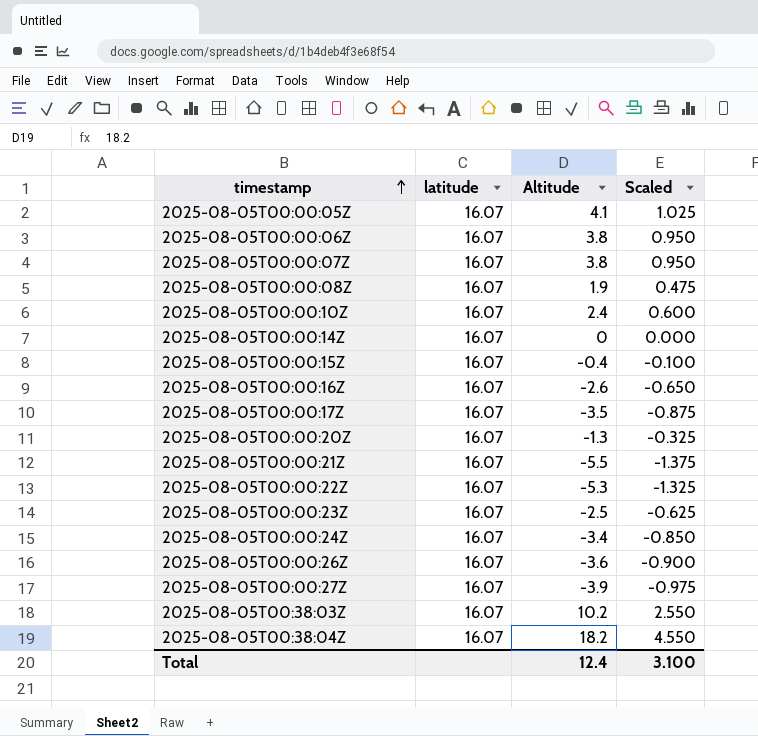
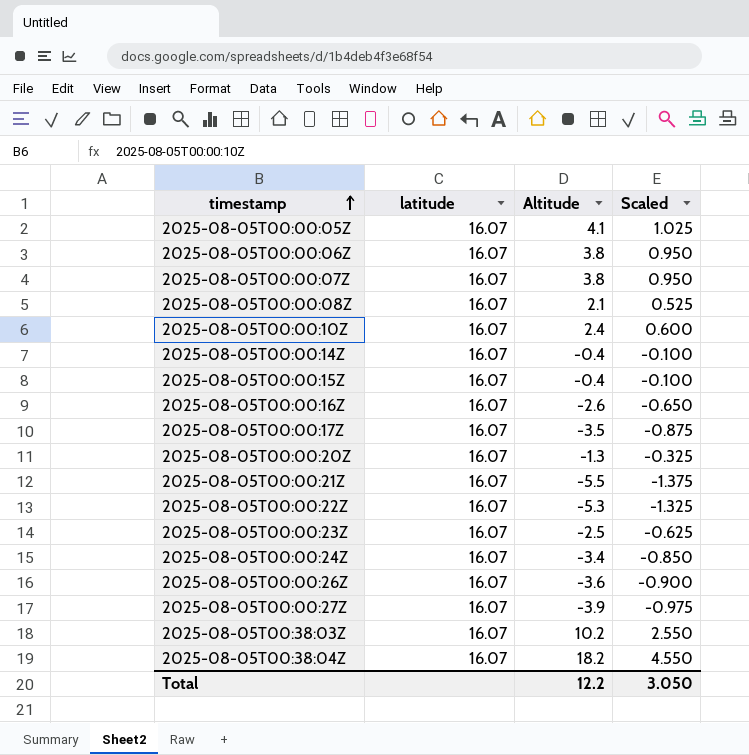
2025-08-05T00:00:08Z | Altitude: 1.9 -> 2.1
2025-08-05T00:00:08Z | Scaled: 0.475 -> 0.525
2025-08-05T00:00:14Z | Altitude: 0 -> -0.4
2025-08-05T00:00:14Z | Scaled: 0.000 -> -0.100
Total | Altitude: 12.4 -> 12.2
Total | Scaled: 3.100 -> 3.050

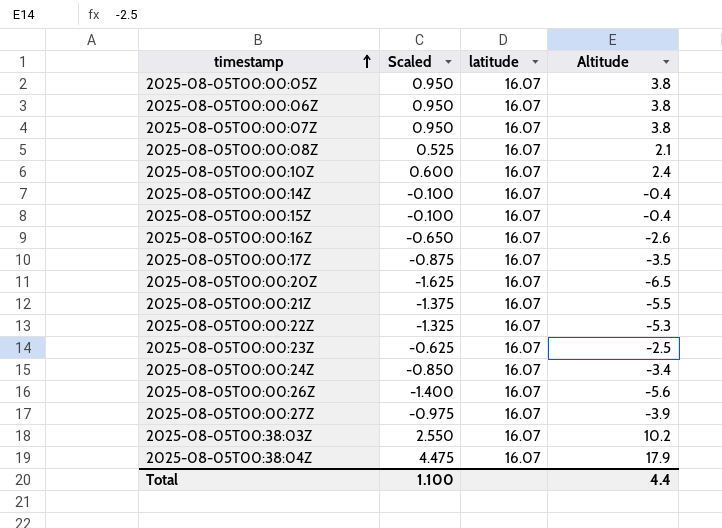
column Scaled | position: 4 -> 2
2025-08-05T00:00:05Z | Scaled: 1.025 -> 0.950
2025-08-05T00:00:05Z | Altitude: 4.1 -> 3.8
2025-08-05T00:00:20Z | Scaled: -0.325 -> -1.625
2025-08-05T00:00:20Z | Altitude: -1.3 -> -6.5
2025-08-05T00:00:26Z | Scaled: -0.900 -> -1.400
2025-08-05T00:00:26Z | Altitude: -3.6 -> -5.6
2025-08-05T00:38:04Z | Scaled: 4.550 -> 4.475
2025-08-05T00:38:04Z | Altitude: 18.2 -> 17.9
Total | Scaled: 3.050 -> 1.100
Total | Altitude: 12.2 -> 4.4

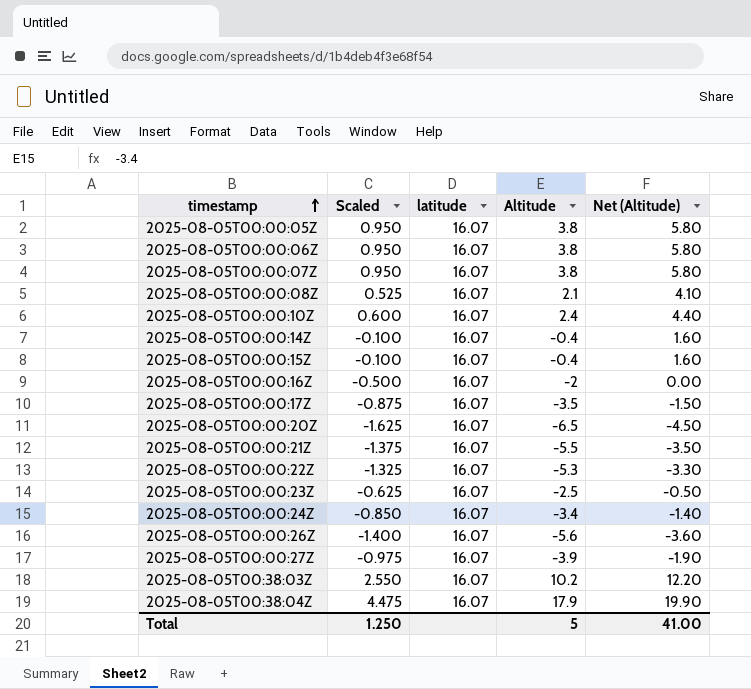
column Net (Altitude) | formula: none -> [Altitude] + 2
2025-08-05T00:00:16Z | Scaled: -0.650 -> -0.500
2025-08-05T00:00:16Z | Altitude: -2.6 -> -2
Total | Scaled: 1.100 -> 1.250
Total | Altitude: 4.4 -> 5

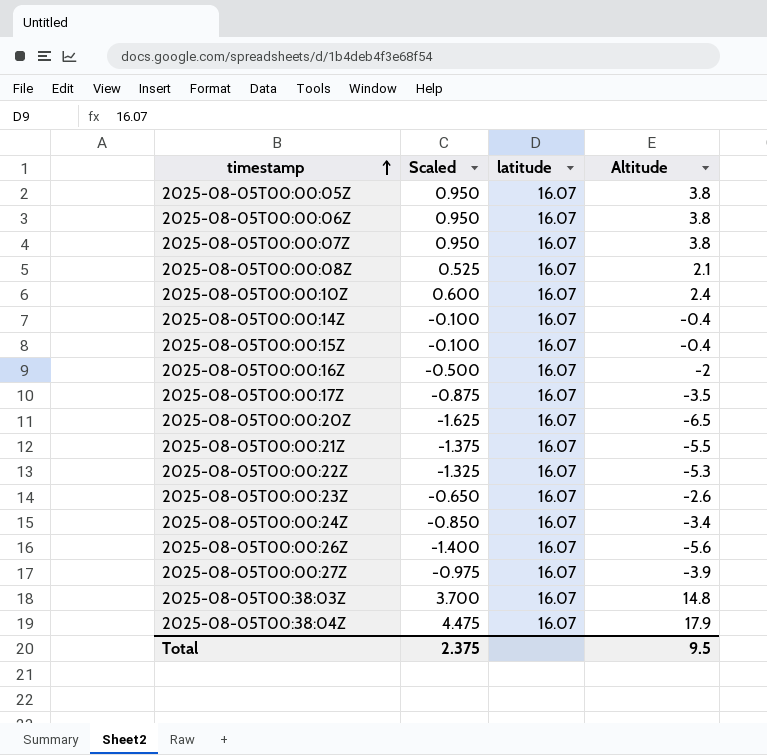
column Net (Altitude) | formula: [Altitude] + 2 -> none
2025-08-05T00:00:23Z | Scaled: -0.625 -> -0.650
2025-08-05T00:00:23Z | Altitude: -2.5 -> -2.6
2025-08-05T00:38:03Z | Scaled: 2.550 -> 3.700
2025-08-05T00:38:03Z | Altitude: 10.2 -> 14.8
Total | Scaled: 1.250 -> 2.375
Total | Altitude: 5 -> 9.5

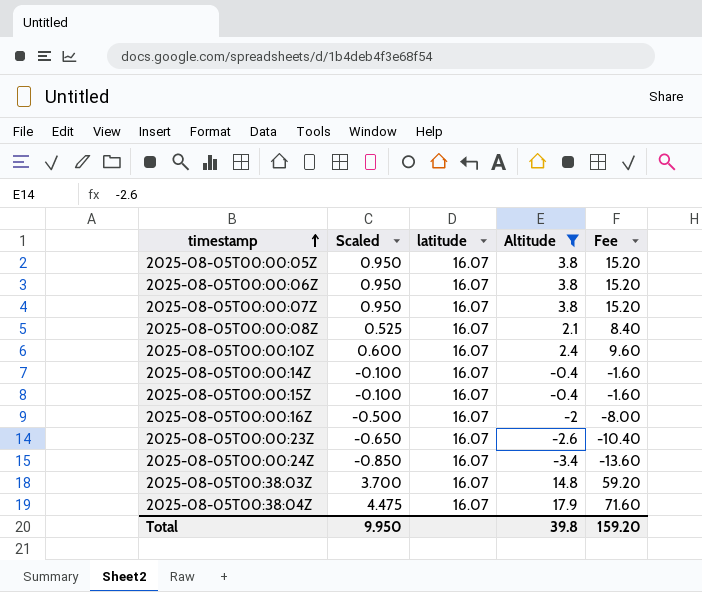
filter: none -> Altitude >= -3.4
column Fee | formula: none -> [Altitude] * 4
Total | Scaled: 2.375 -> 9.950
Total | Altitude: 9.5 -> 39.8

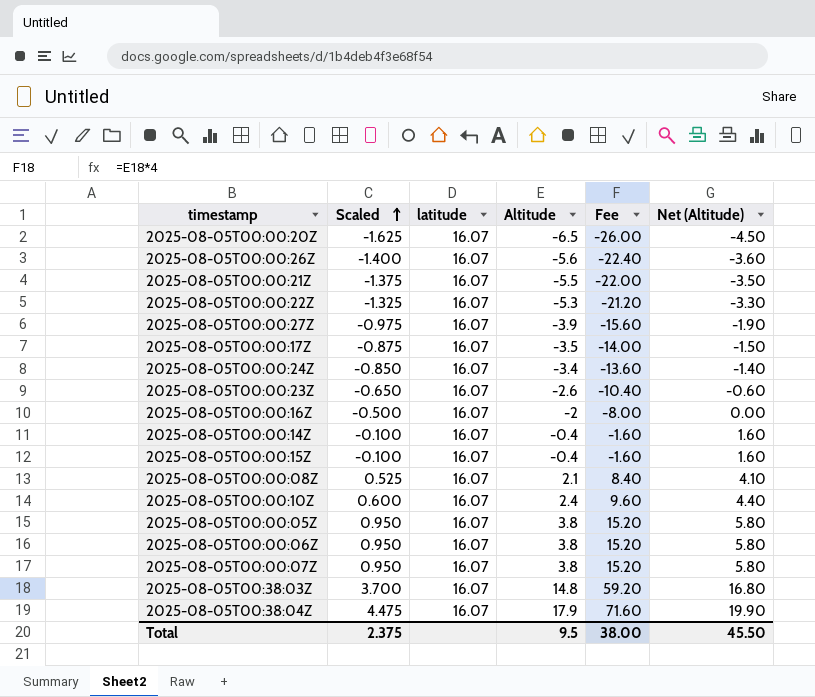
filter: Altitude >= -3.4 -> none
row order: timestamp ascending -> Scaled ascending
column Net (Altitude) | formula: none -> [Altitude] + 2
Total | Scaled: 9.950 -> 2.375
Total | Altitude: 39.8 -> 9.5
Total | Fee: 159.20 -> 38.00

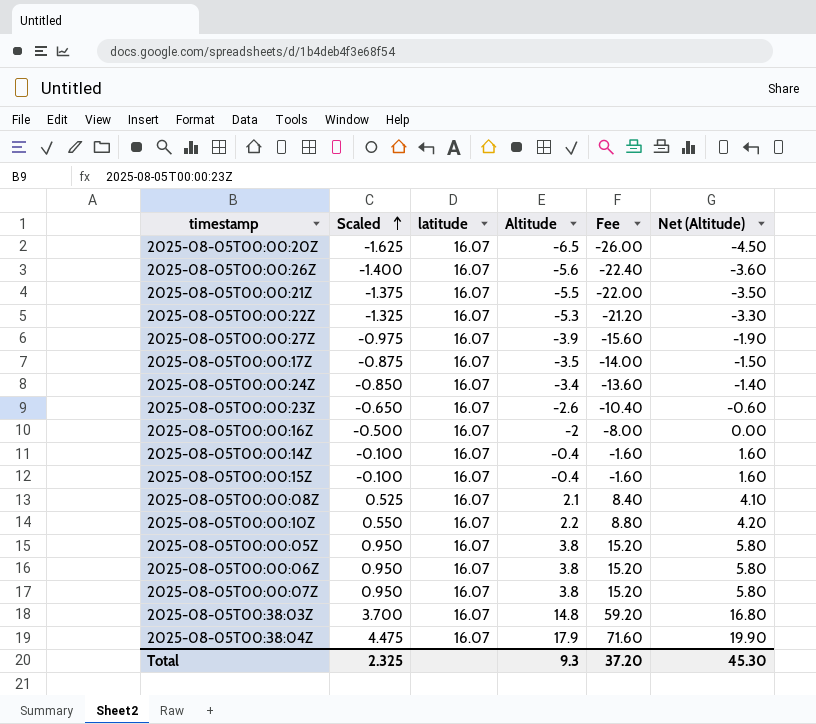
2025-08-05T00:00:10Z | Scaled: 0.600 -> 0.550
2025-08-05T00:00:10Z | Altitude: 2.4 -> 2.2
2025-08-05T00:00:10Z | Fee: 9.60 -> 8.80
2025-08-05T00:00:10Z | Net (Altitude): 4.40 -> 4.20
Total | Scaled: 2.375 -> 2.325
Total | Altitude: 9.5 -> 9.3
Total | Fee: 38.00 -> 37.20
Total | Net (Altitude): 45.50 -> 45.30

